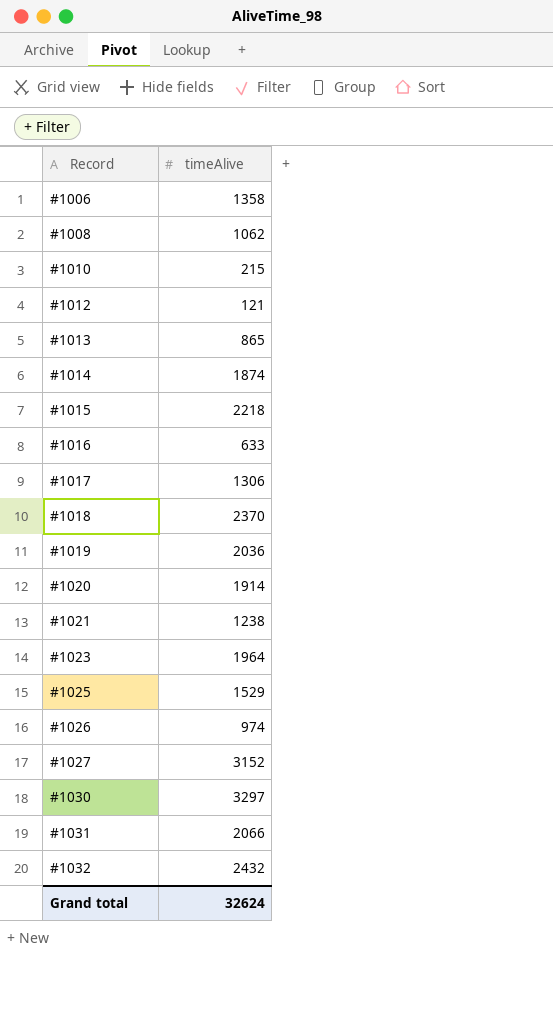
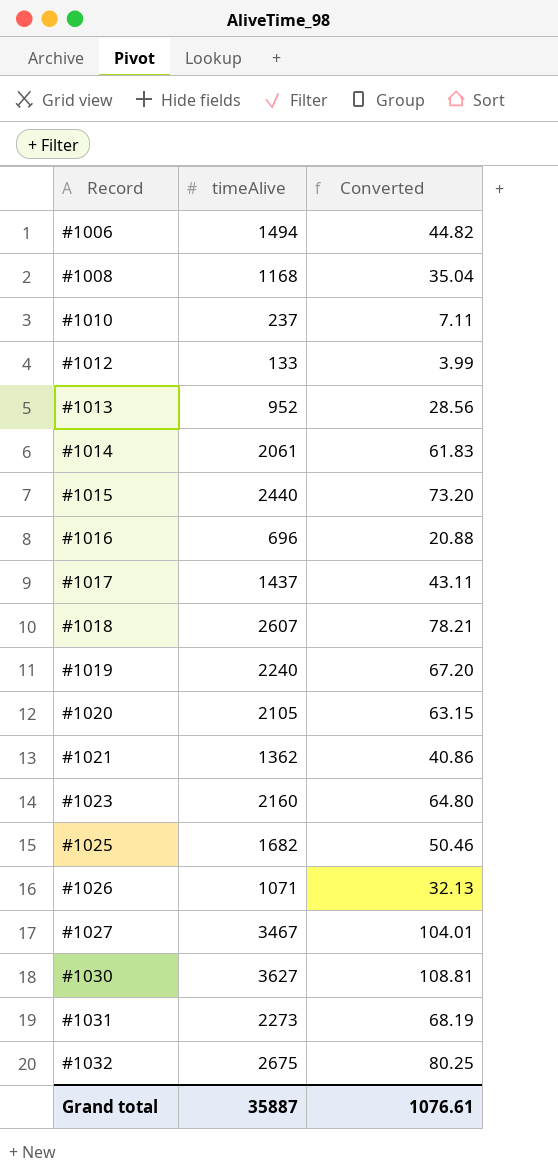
column Converted | formula: none -> [timeAlive] * 0.03
#1006 | timeAlive: 1358 -> 1494
#1008 | timeAlive: 1062 -> 1168
#1010 | timeAlive: 215 -> 237
#1012 | timeAlive: 121 -> 133
#1013 | timeAlive: 865 -> 952
#1014 | timeAlive: 1874 -> 2061
#1015 | timeAlive: 2218 -> 2440
#1016 | timeAlive: 633 -> 696
#1017 | timeAlive: 1306 -> 1437
#1018 | timeAlive: 2370 -> 2607
#1019 | timeAlive: 2036 -> 2240
#1020 | timeAlive: 1914 -> 2105
#1021 | timeAlive: 1238 -> 1362
#1023 | timeAlive: 1964 -> 2160
#1025 | timeAlive: 1529 -> 1682
#1026 | timeAlive: 974 -> 1071
#1027 | timeAlive: 3152 -> 3467
#1030 | timeAlive: 3297 -> 3627
#1031 | timeAlive: 2066 -> 2273
#1032 | timeAlive: 2432 -> 2675
Grand total | timeAlive: 32624 -> 35887

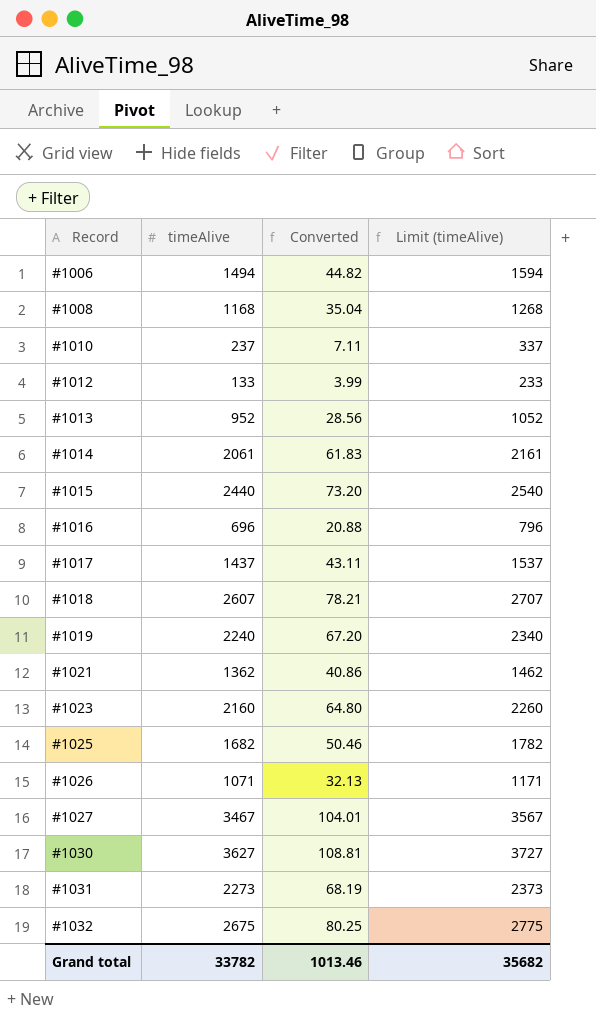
column Limit (timeAlive) | formula: none -> [timeAlive] + 100
row #1020: 2105 | 63.15 -> none
Grand total | timeAlive: 35887 -> 33782
Grand total | Converted: 1076.61 -> 1013.46

